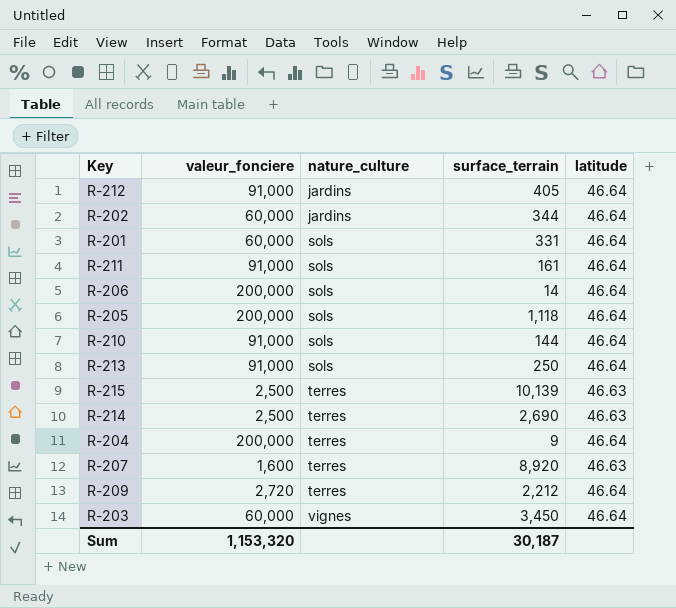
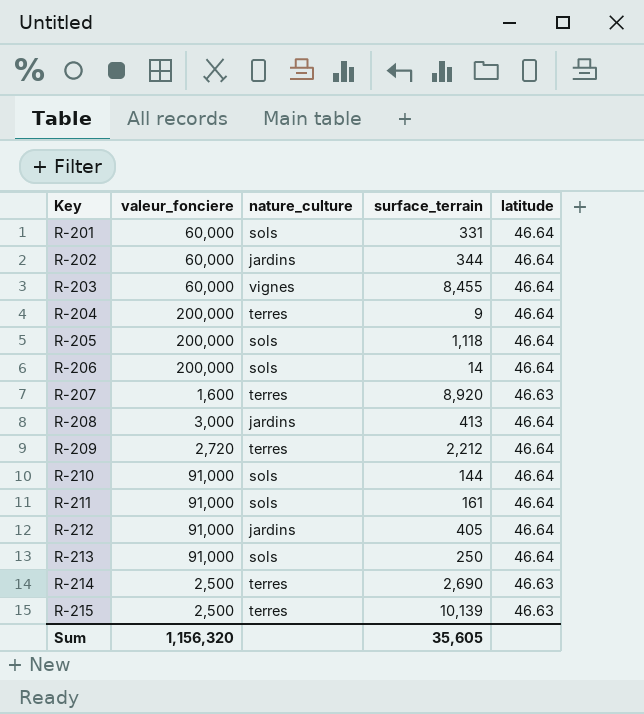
row order: nature_culture ascending -> Key ascending
R-203 | surface_terrain: 3,450 -> 8,455
row R-208: none -> 3,000 | jardins | 413 | 46.64
Sum | valeur_fonciere: 1,153,320 -> 1,156,320
Sum | surface_terrain: 30,187 -> 35,605

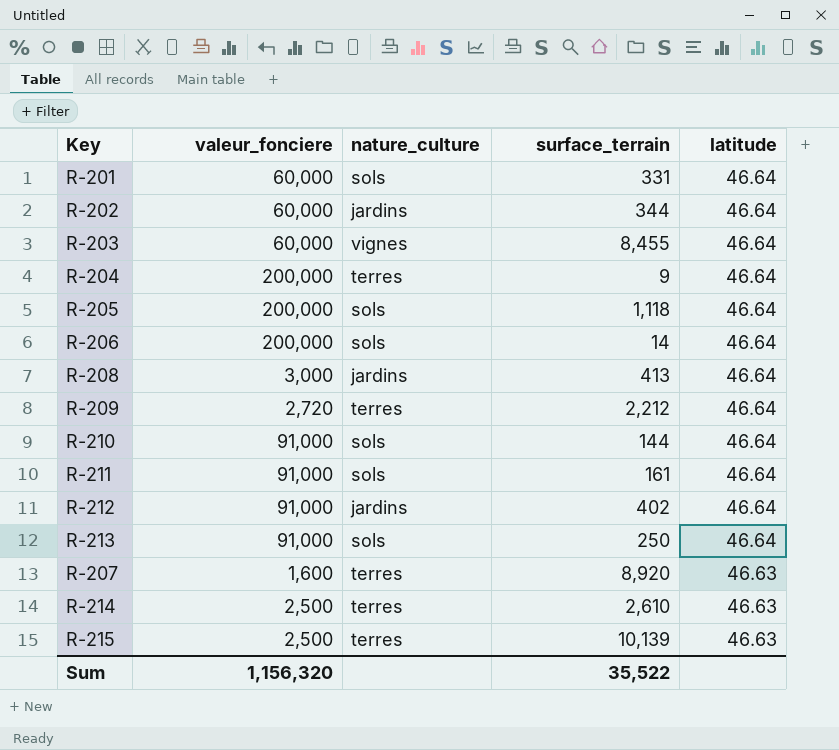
row order: Key ascending -> latitude descending
R-212 | surface_terrain: 405 -> 402
R-214 | surface_terrain: 2,690 -> 2,610
Sum | surface_terrain: 35,605 -> 35,522

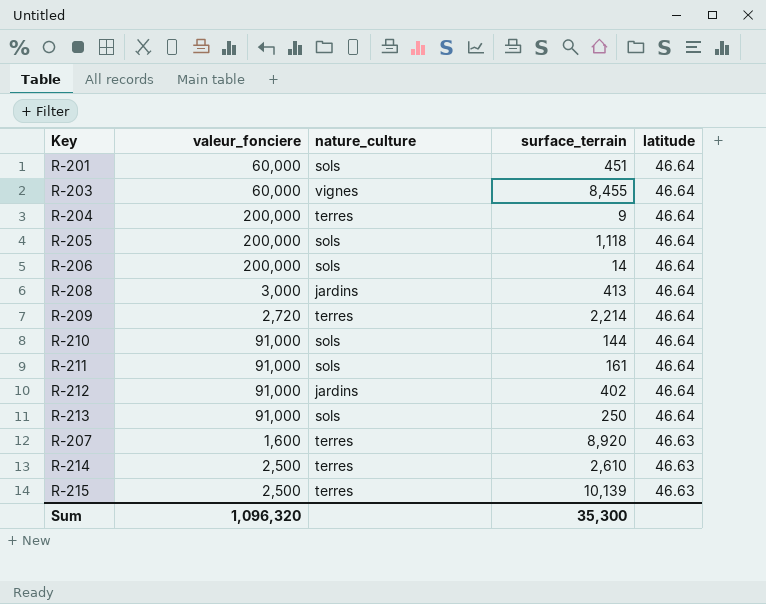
row R-202: 60,000 | jardins | 344 | 46.64 -> none
R-201 | surface_terrain: 331 -> 451
R-209 | surface_terrain: 2,212 -> 2,214
Sum | valeur_fonciere: 1,156,320 -> 1,096,320
Sum | surface_terrain: 35,522 -> 35,300

